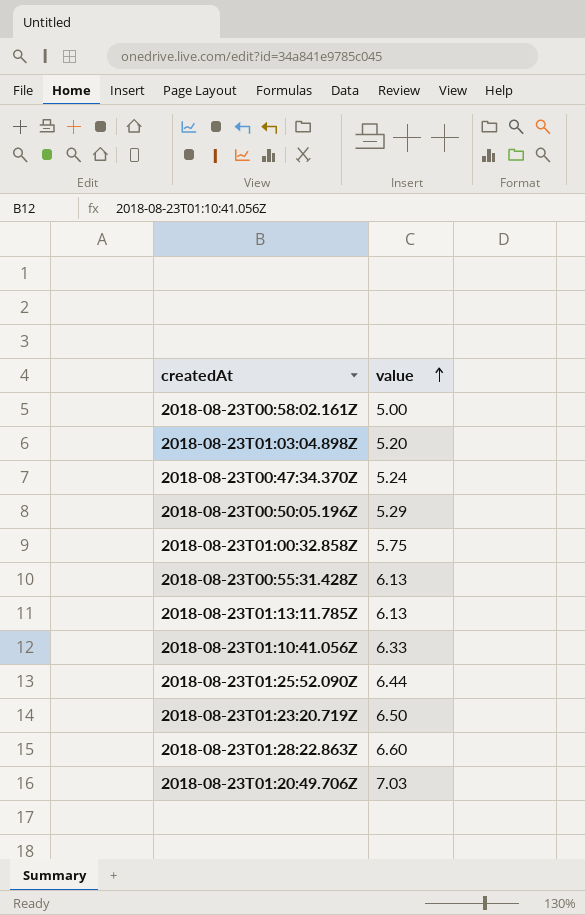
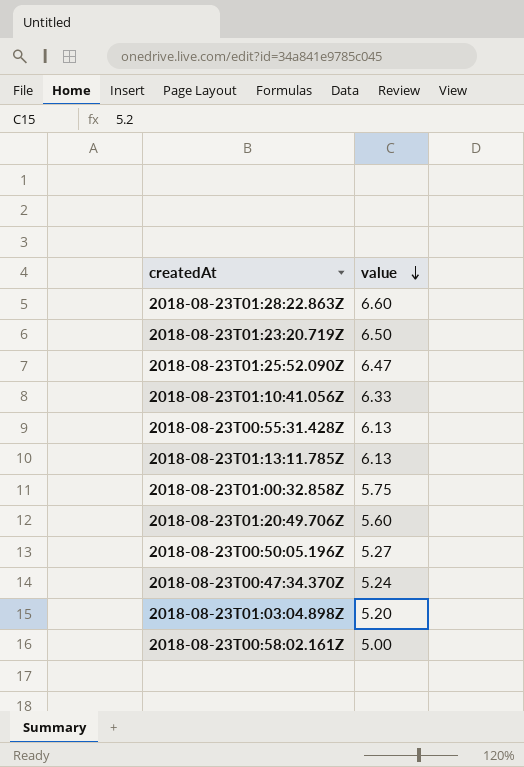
row order: value ascending -> value descending
2018-08-23T01:25:52.090Z | value: 6.44 -> 6.47
2018-08-23T01:20:49.706Z | value: 7.03 -> 5.60
2018-08-23T00:50:05.196Z | value: 5.29 -> 5.27

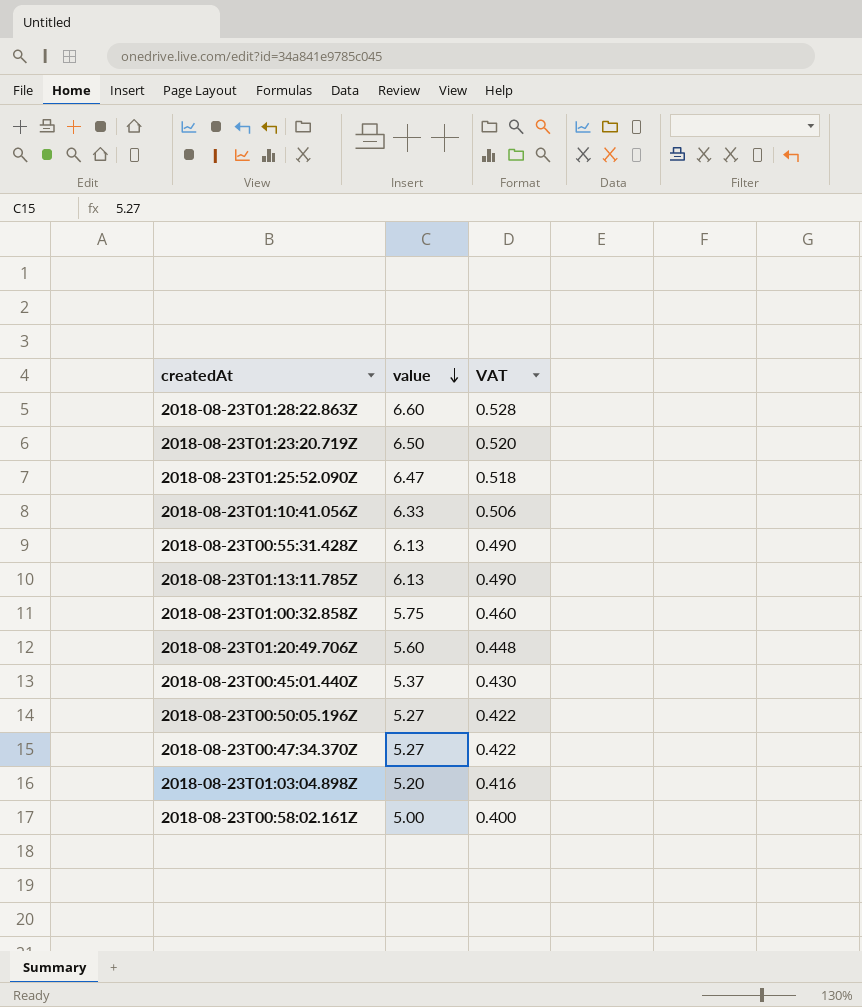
column VAT | formula: none -> [value] * 0.08
row 2018-08-23T00:45:01.440Z: none -> 5.37 | 0.430
2018-08-23T00:47:34.370Z | value: 5.24 -> 5.27

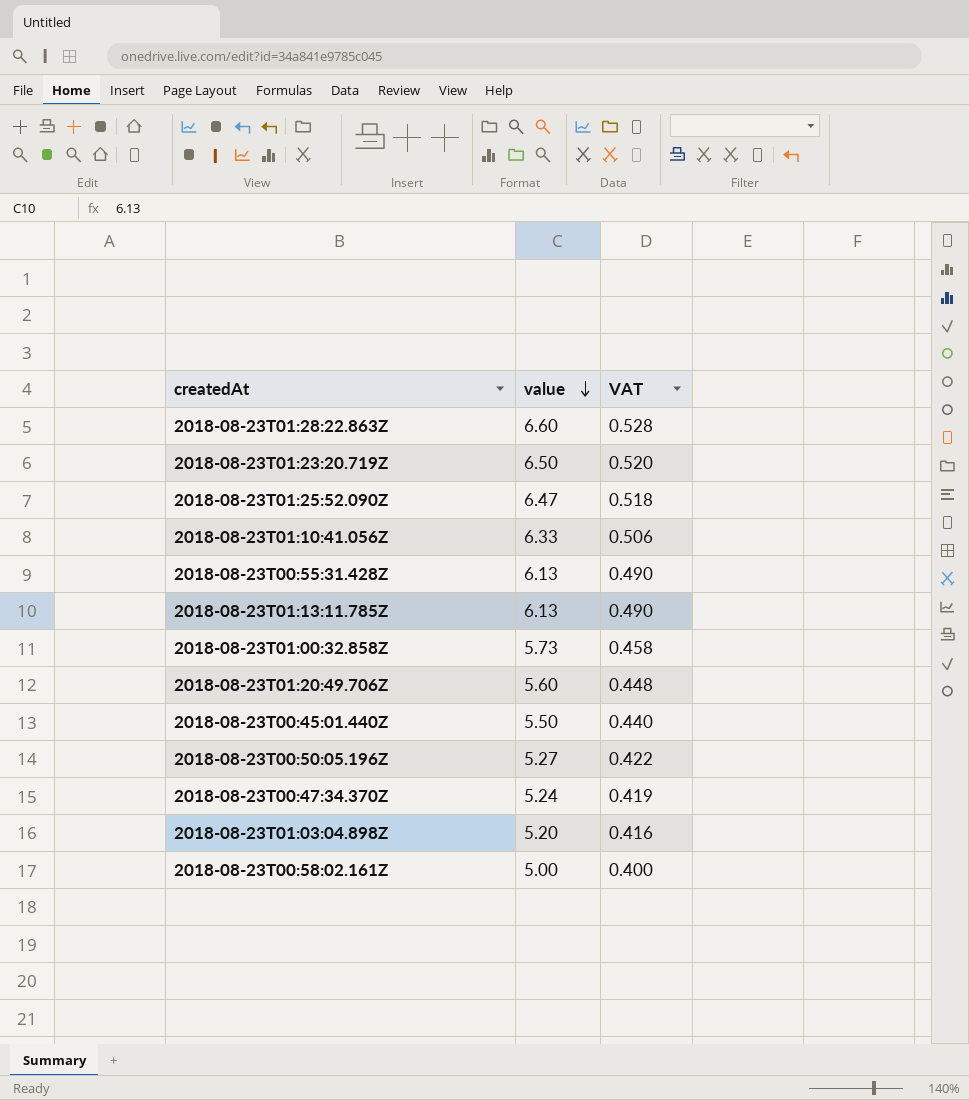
2018-08-23T01:00:32.858Z | value: 5.75 -> 5.73
2018-08-23T01:00:32.858Z | VAT: 0.460 -> 0.458
2018-08-23T00:45:01.440Z | value: 5.37 -> 5.50
2018-08-23T00:45:01.440Z | VAT: 0.430 -> 0.440
2018-08-23T00:47:34.370Z | value: 5.27 -> 5.24
2018-08-23T00:47:34.370Z | VAT: 0.422 -> 0.419

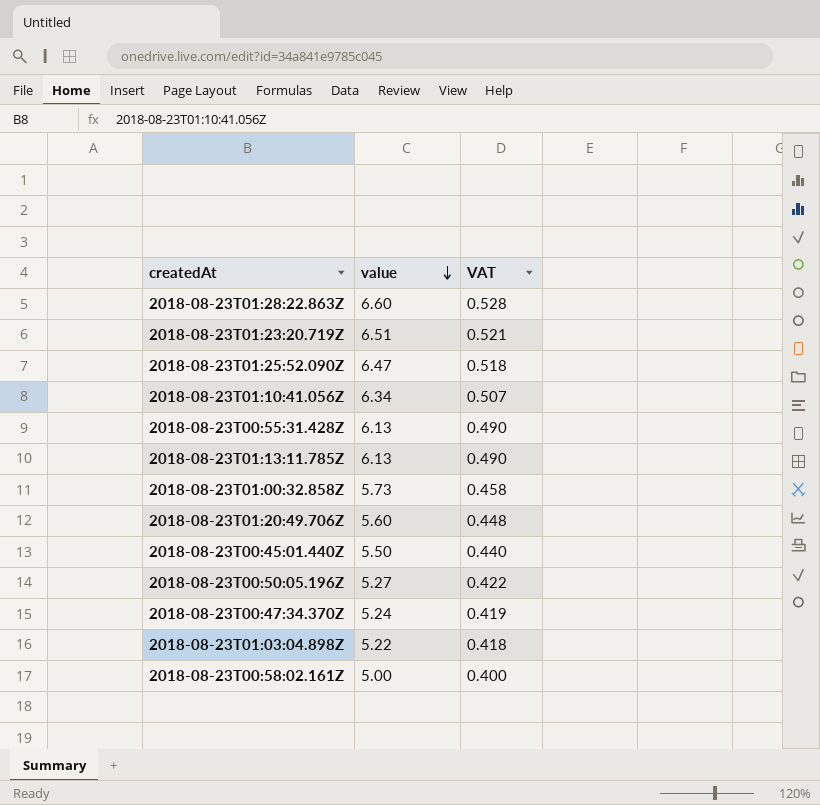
2018-08-23T01:23:20.719Z | value: 6.50 -> 6.51
2018-08-23T01:23:20.719Z | VAT: 0.520 -> 0.521
2018-08-23T01:10:41.056Z | value: 6.33 -> 6.34
2018-08-23T01:10:41.056Z | VAT: 0.506 -> 0.507
2018-08-23T01:03:04.898Z | value: 5.20 -> 5.22
2018-08-23T01:03:04.898Z | VAT: 0.416 -> 0.418

